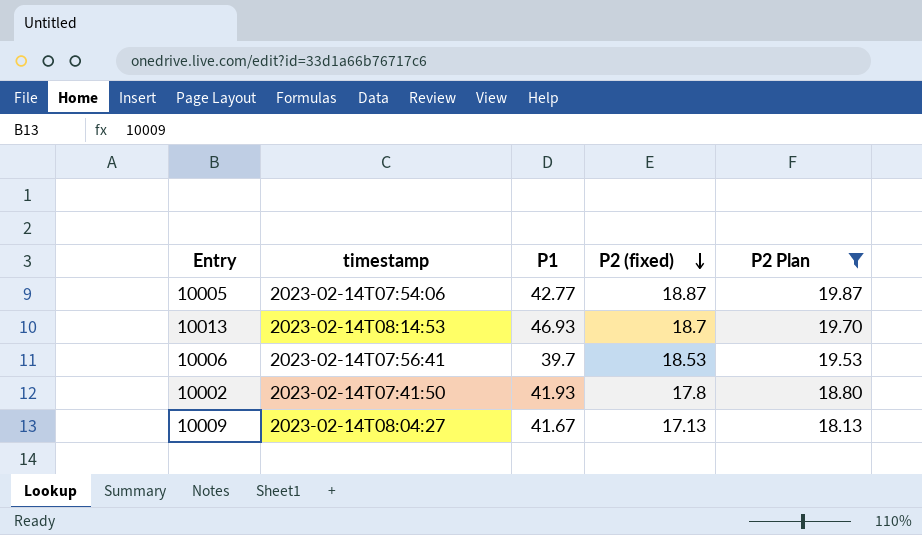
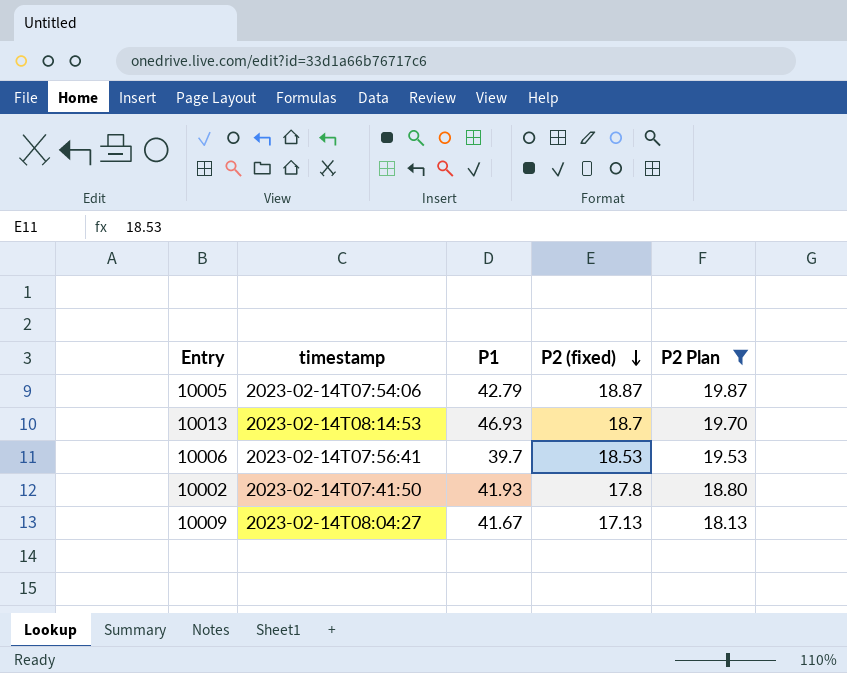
10005 | P1: 42.77 -> 42.79

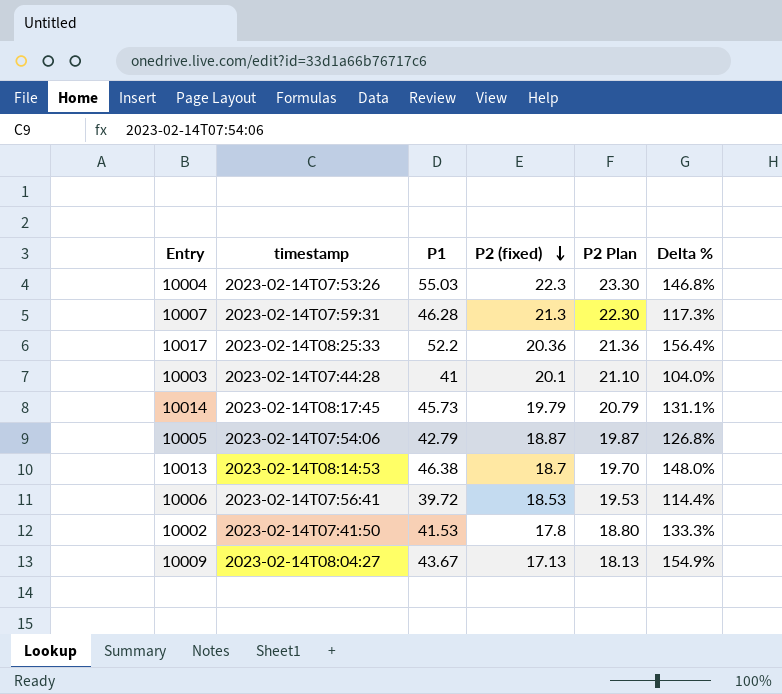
filter: P2 Plan <= 19.87 -> none
column Delta % | formula: none -> ([P1] - [P2 (fixed)]) / [P2 (fixed)]
10013 | P1: 46.93 -> 46.38
10006 | P1: 39.7 -> 39.72
10002 | P1: 41.93 -> 41.53
10009 | P1: 41.67 -> 43.67

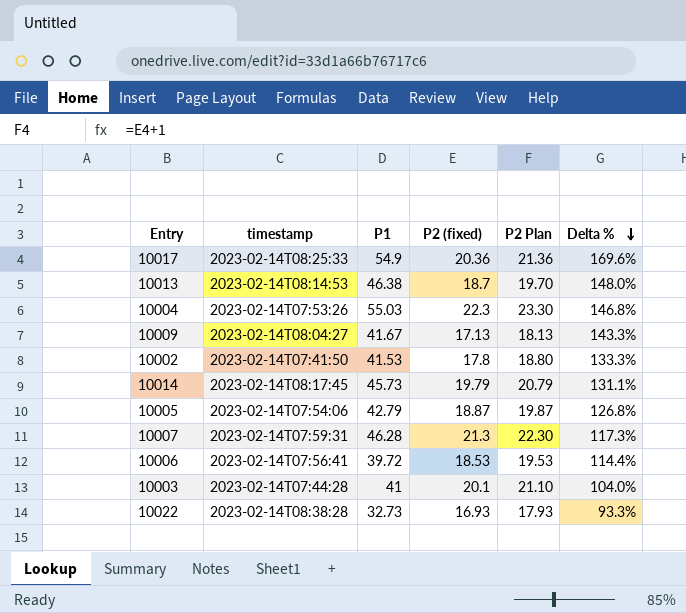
row order: P2 (fixed) descending -> Delta % descending
10017 | P1: 52.2 -> 54.9
10017 | Delta %: 156.4% -> 169.6%
10009 | P1: 43.67 -> 41.67
10009 | Delta %: 154.9% -> 143.3%
row 10022: none -> 2023-02-14T08:38:28 | 32.73 | 16.93 | 17.93 | 93.3%

